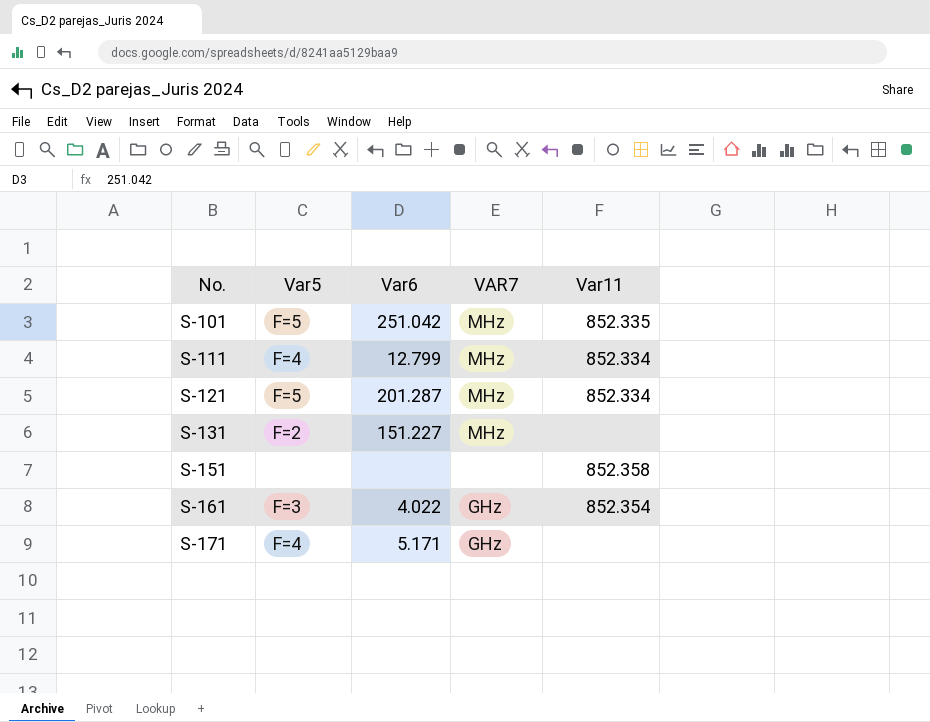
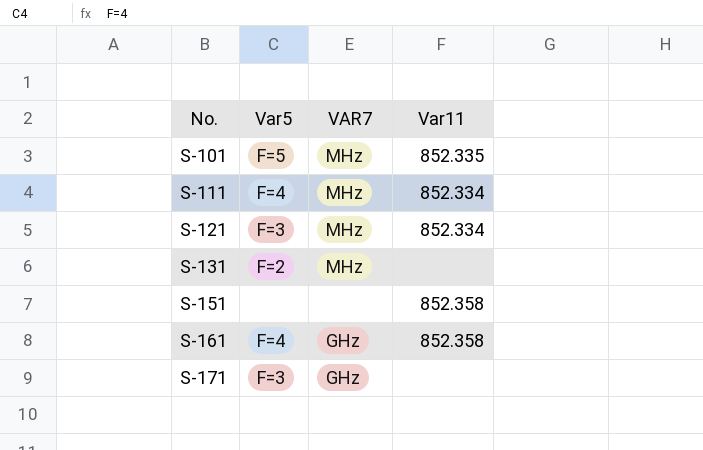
column Var6 | position: 3 -> none
S-121 | Var5: F=5 -> F=3
S-161 | Var5: F=3 -> F=4
S-161 | Var11: 852.354 -> 852.358
S-171 | Var5: F=4 -> F=3

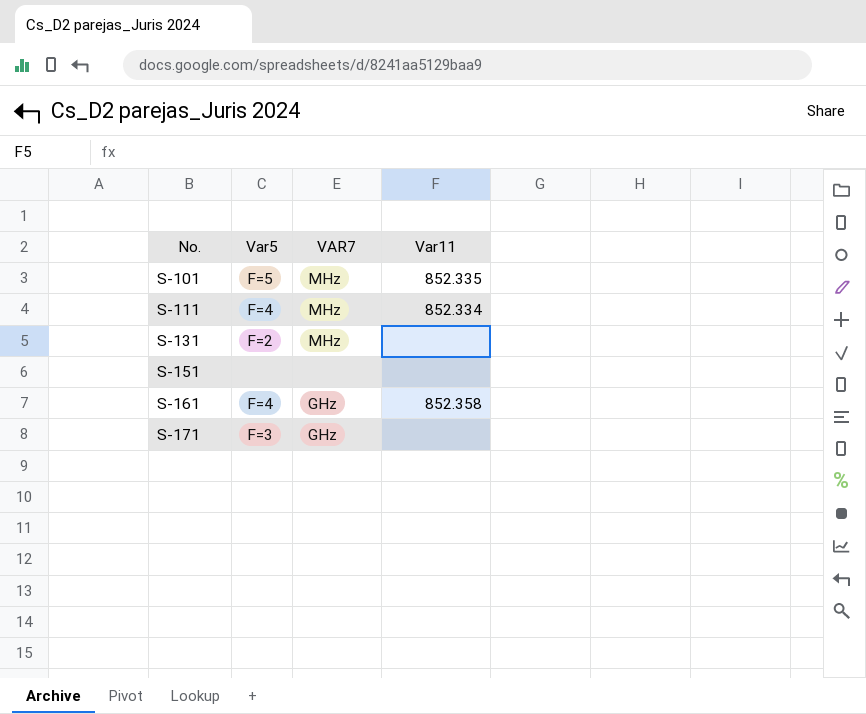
row S-121: F=3 | MHz | 852.334 -> none
S-151 | Var11: 852.358 -> none

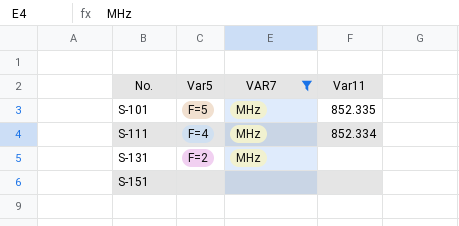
filter: none -> VAR7 != GHz

